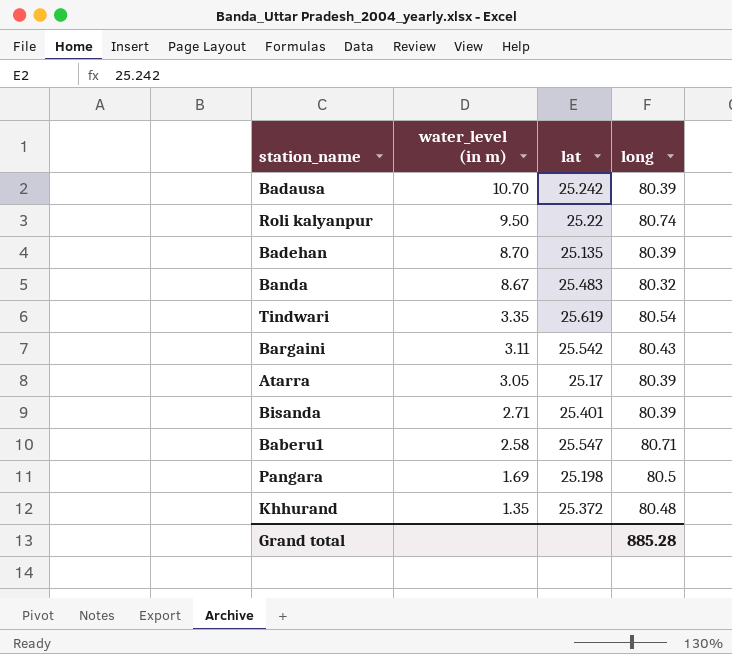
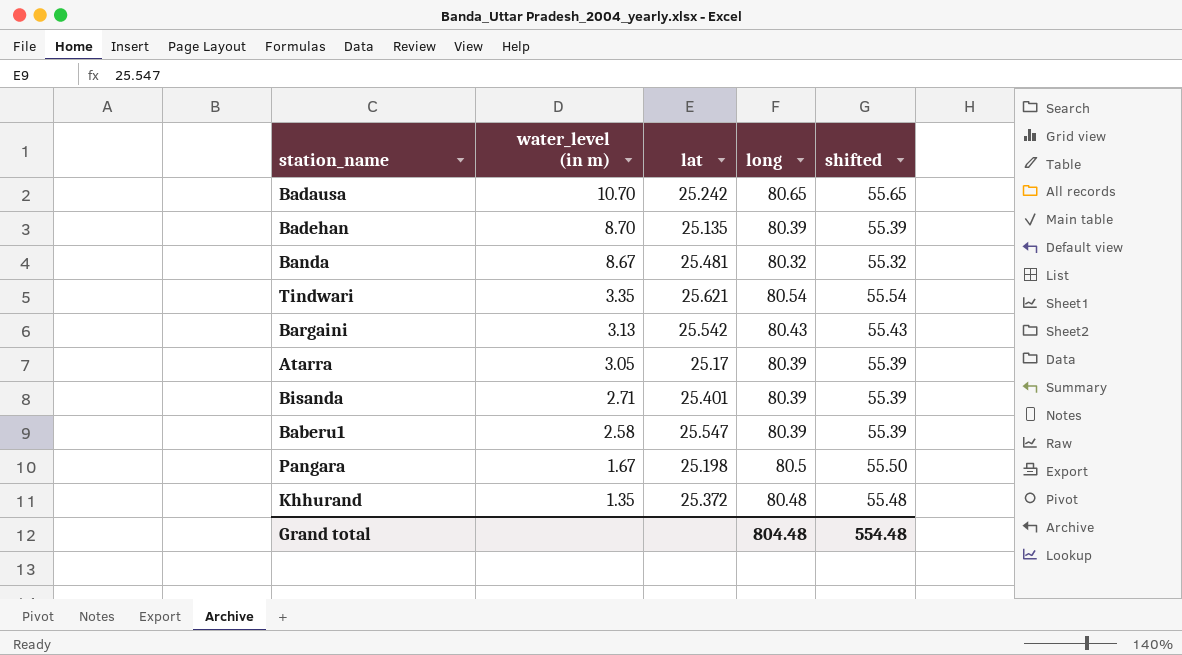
column shifted | formula: none -> [long] - 25
row Roli kalyanpur: 9.50 | 25.22 | 80.74 -> none
Badausa | long: 80.39 -> 80.65
Banda | lat: 25.483 -> 25.481
Tindwari | lat: 25.619 -> 25.621
Bargaini | water_level (in m): 3.11 -> 3.13
Baberu1 | long: 80.71 -> 80.39
Pangara | water_level (in m): 1.69 -> 1.67
Grand total | long: 885.28 -> 804.48

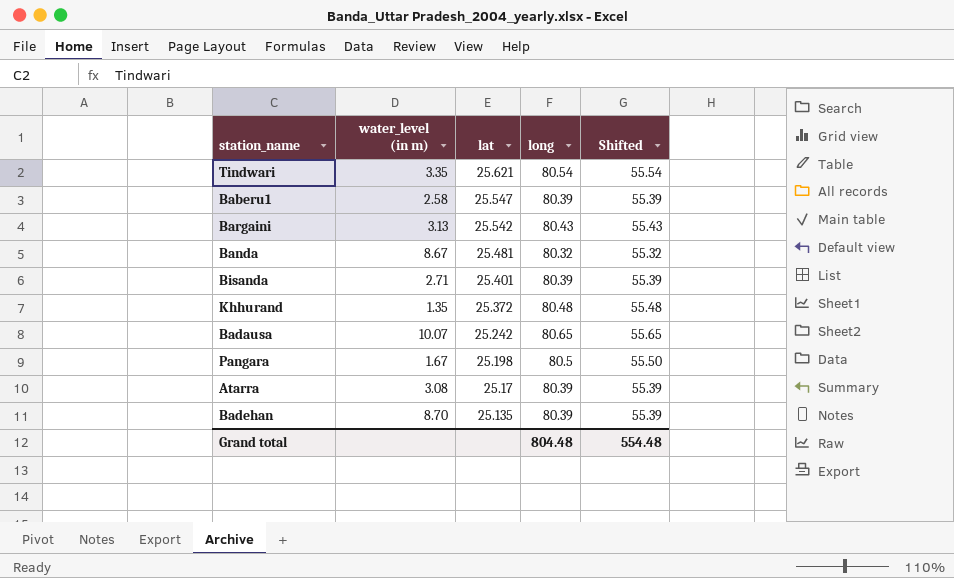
row order: water_level (in m) descending -> lat descending
column name: shifted -> Shifted
Badausa | water_level (in m): 10.70 -> 10.07
Atarra | water_level (in m): 3.05 -> 3.08

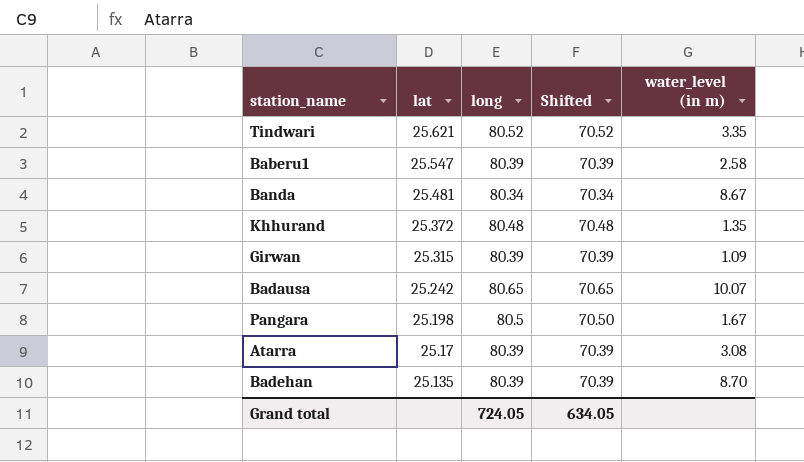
column Shifted | formula: [long] - 25 -> [long] - 10
column water_level (in m) | position: 2 -> 5
row Bargaini: 3.13 | 25.542 | 80.43 | 55.43 -> none
row Bisanda: 2.71 | 25.401 | 80.39 | 55.39 -> none
Tindwari | long: 80.54 -> 80.52
Banda | long: 80.32 -> 80.34
row Girwan: none -> 25.315 | 80.39 | 70.39 | 1.09
Grand total | long: 804.48 -> 724.05
Grand total | Shifted: 554.48 -> 634.05

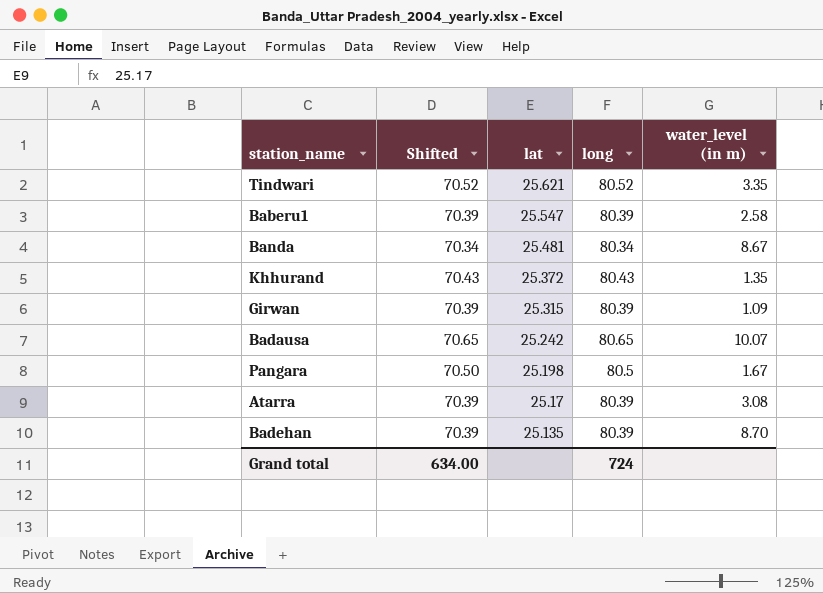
column Shifted | position: 4 -> 2
Khhurand | Shifted: 70.48 -> 70.43
Khhurand | long: 80.48 -> 80.43
Grand total | Shifted: 634.05 -> 634.00
Grand total | long: 724.05 -> 724

